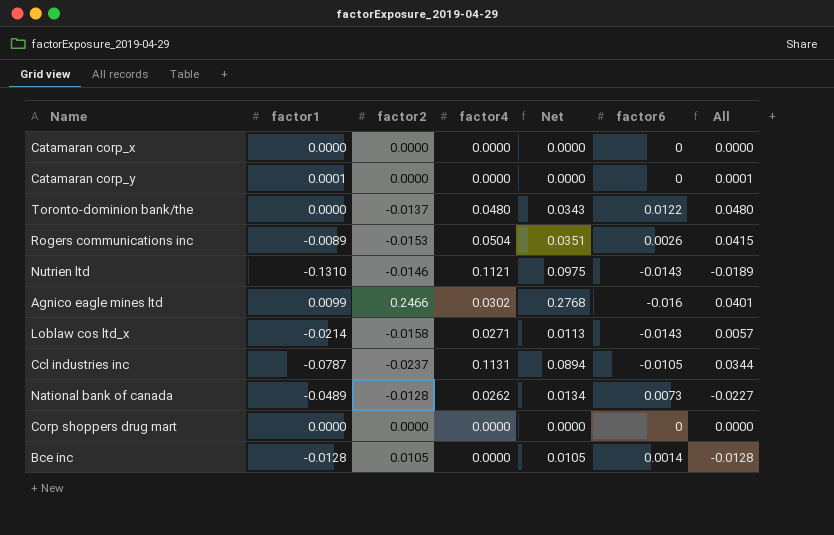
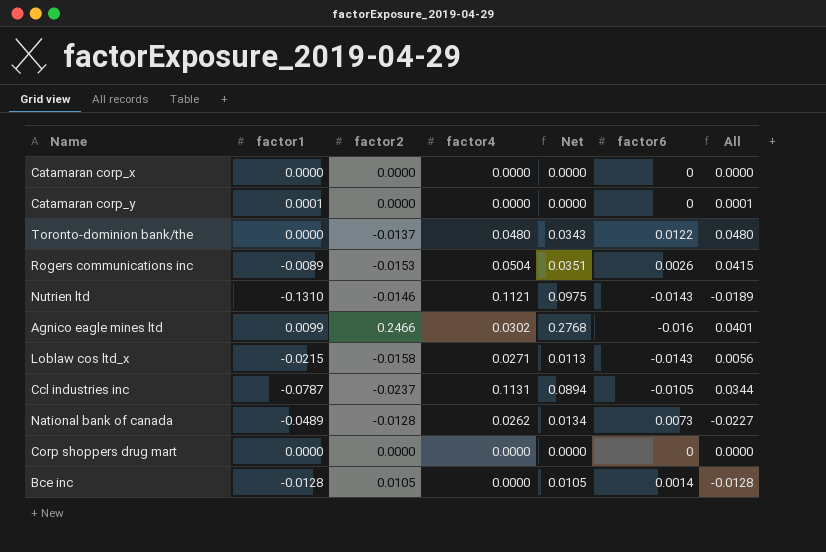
Loblaw cos ltd_x | factor1: -0.0214 -> -0.0215
Loblaw cos ltd_x | All: 0.0057 -> 0.0056

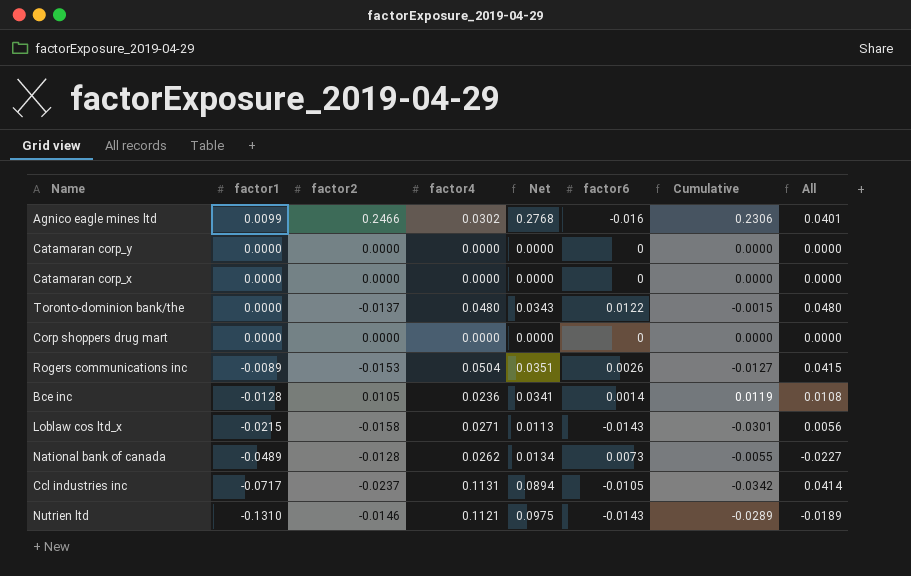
row order: none -> factor1 descending
column Cumulative | formula: none -> [factor2] + [factor6]
Catamaran corp_y | factor1: 0.0001 -> 0.0000
Catamaran corp_y | All: 0.0001 -> 0.0000
Bce inc | factor4: 0.0000 -> 0.0236
Bce inc | Net: 0.0105 -> 0.0341
Bce inc | All: -0.0128 -> 0.0108
Ccl industries inc | factor1: -0.0787 -> -0.0717
Ccl industries inc | All: 0.0344 -> 0.0414

